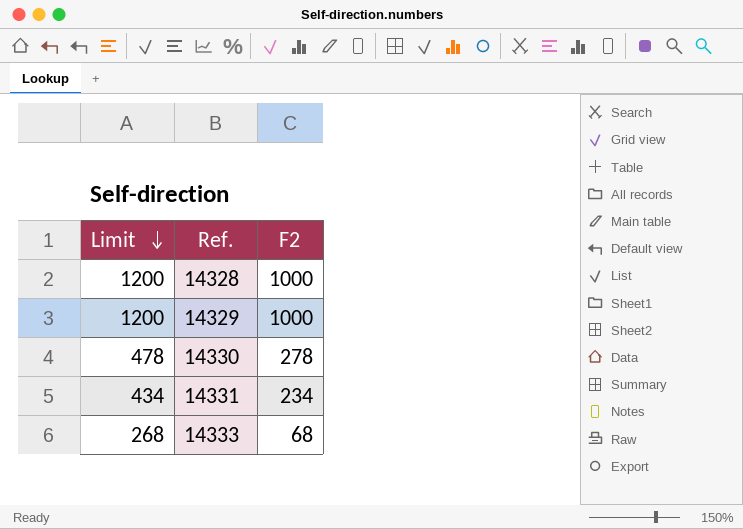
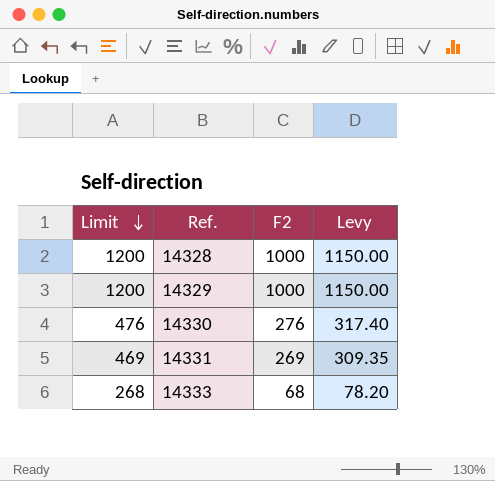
column Levy | formula: none -> [F2] * 1.15
14330 | Limit: 478 -> 476
14330 | F2: 278 -> 276
14331 | Limit: 434 -> 469
14331 | F2: 234 -> 269

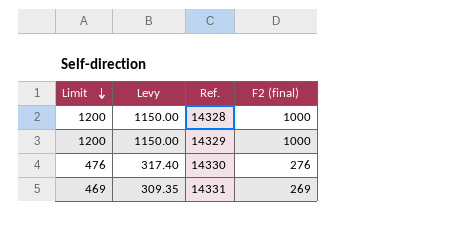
column Levy | position: 4 -> 2
column name: F2 -> F2 (final)
row 14333: 268 | 68 | 78.20 -> none

